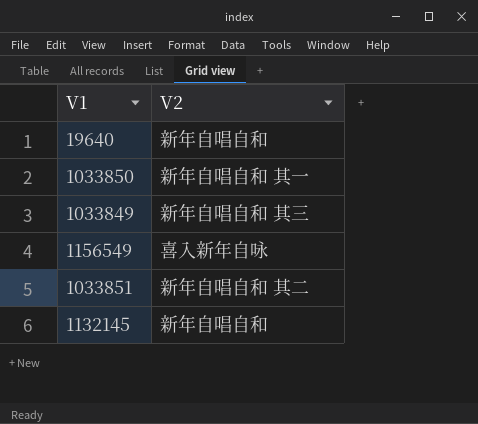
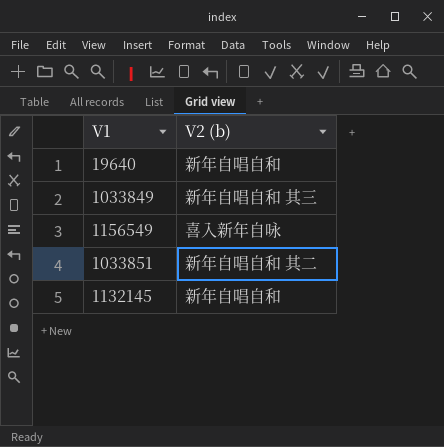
column name: V2 -> V2 (b)
row 1033850: 新年自唱自和 其一 -> none

